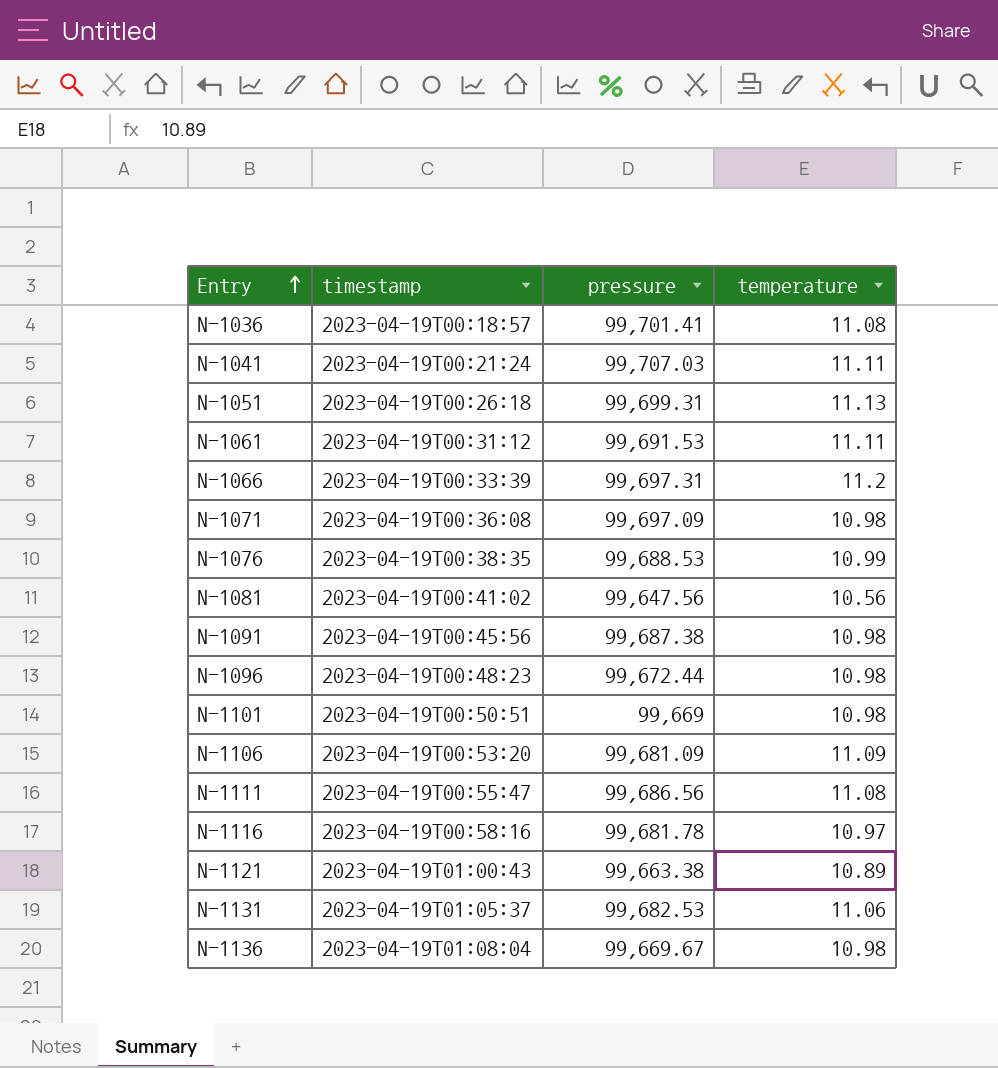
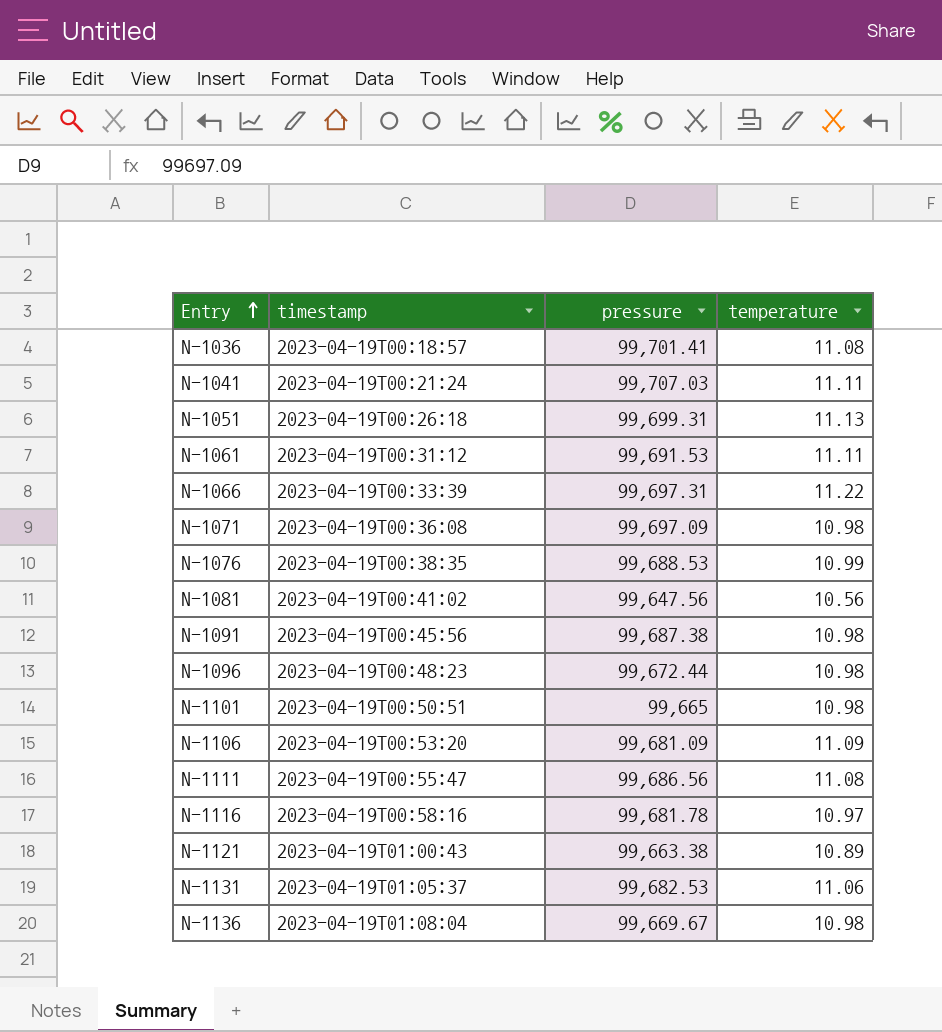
N-1066 | temperature: 11.2 -> 11.22
N-1101 | pressure: 99,669 -> 99,665

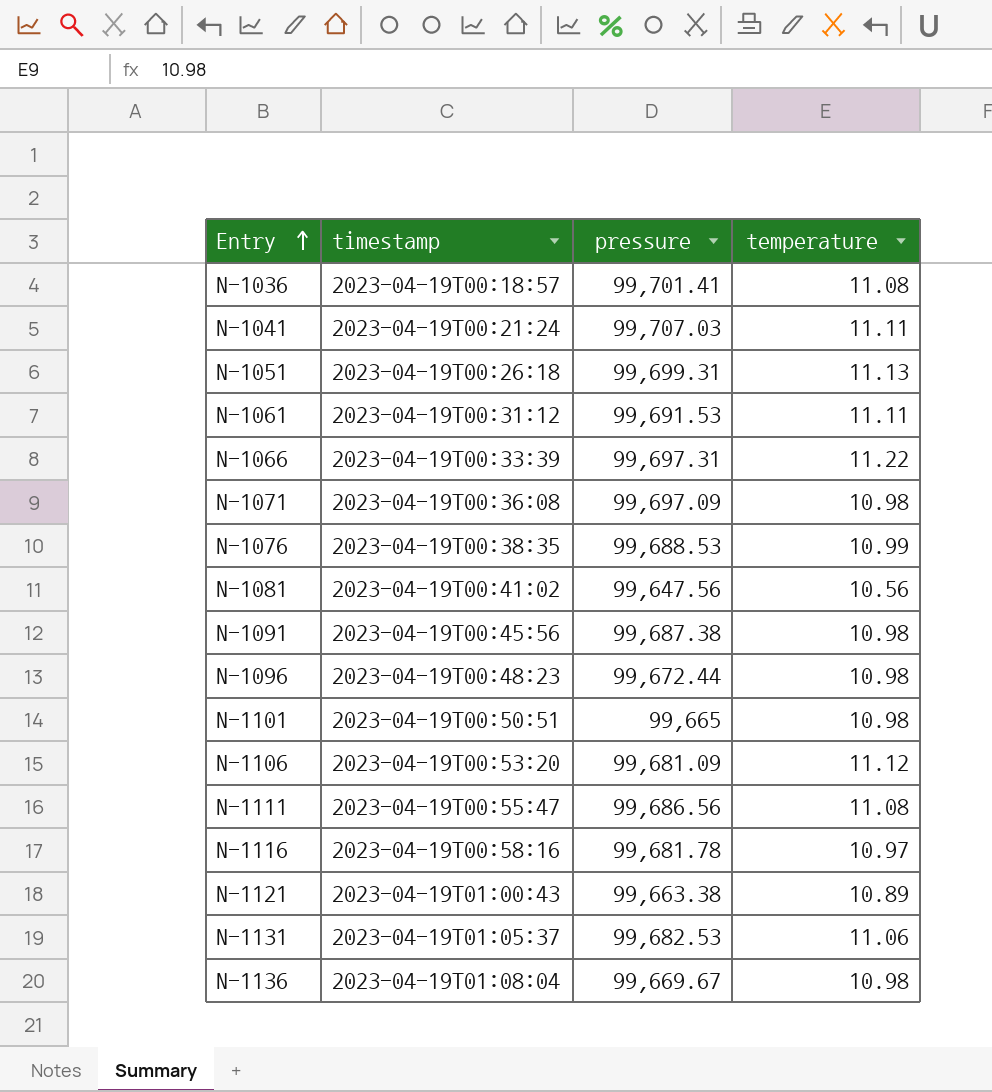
N-1106 | temperature: 11.09 -> 11.12

